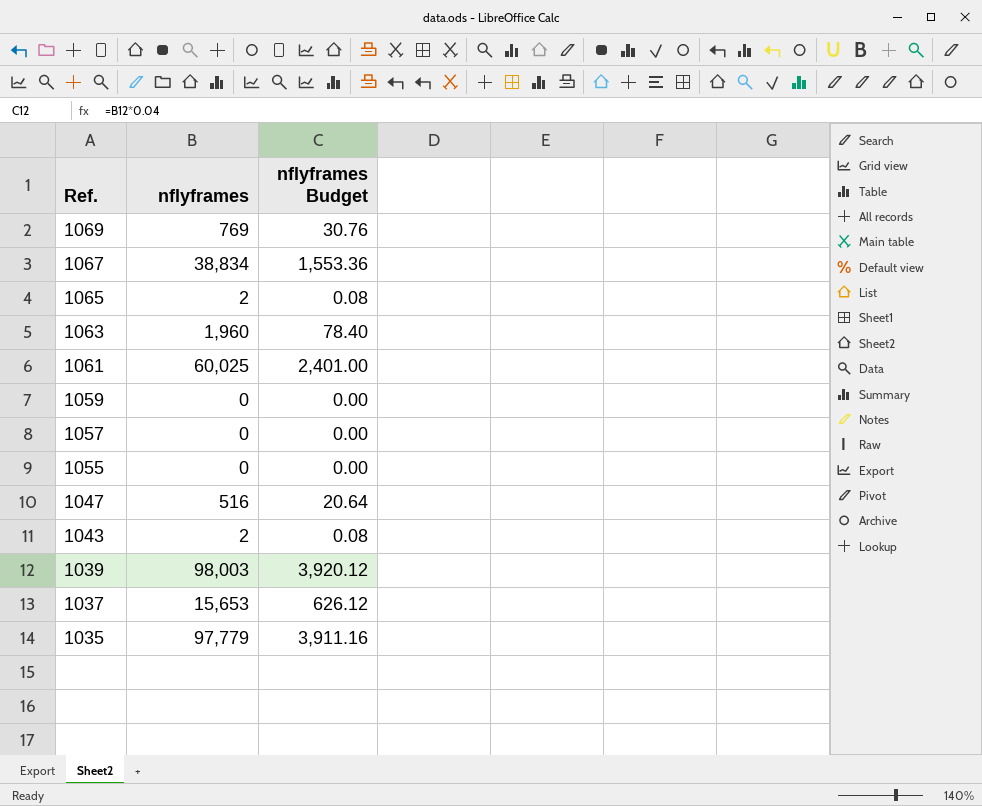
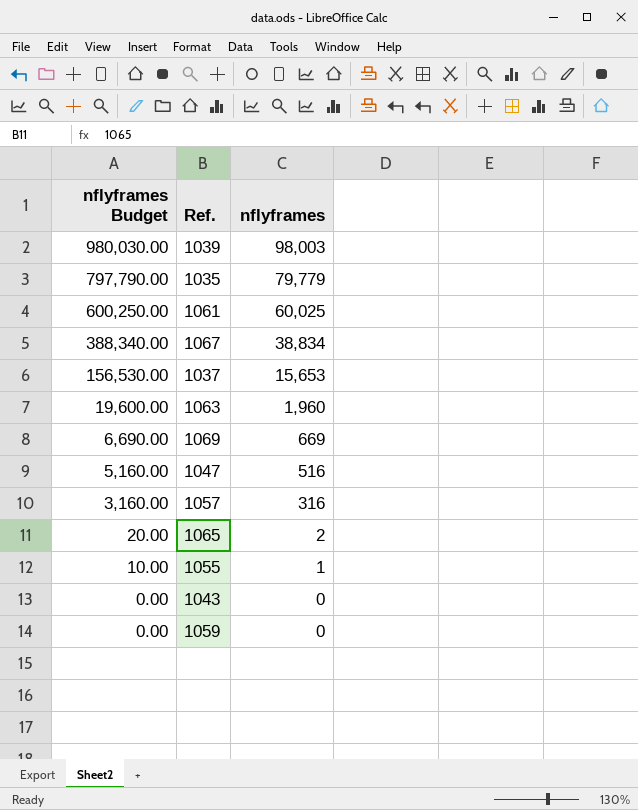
row order: Ref. descending -> nflyframes Budget descending
column nflyframes Budget | formula: [nflyframes] * 0.04 -> [nflyframes] * 10
column nflyframes Budget | position: 3 -> 1
1035 | nflyframes: 97,779 -> 79,779
1069 | nflyframes: 769 -> 669
1057 | nflyframes: 0 -> 316
1055 | nflyframes: 0 -> 1
1043 | nflyframes: 2 -> 0

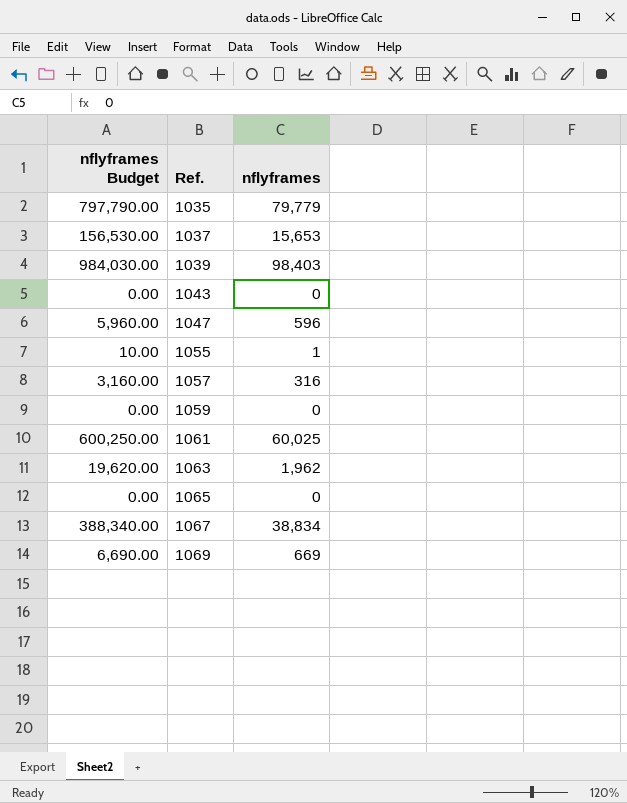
row order: nflyframes Budget descending -> Ref. ascending
1039 | nflyframes Budget: 980,030.00 -> 984,030.00
1039 | nflyframes: 98,003 -> 98,403
1047 | nflyframes Budget: 5,160.00 -> 5,960.00
1047 | nflyframes: 516 -> 596
1063 | nflyframes Budget: 19,600.00 -> 19,620.00
1063 | nflyframes: 1,960 -> 1,962
1065 | nflyframes Budget: 20.00 -> 0.00
1065 | nflyframes: 2 -> 0

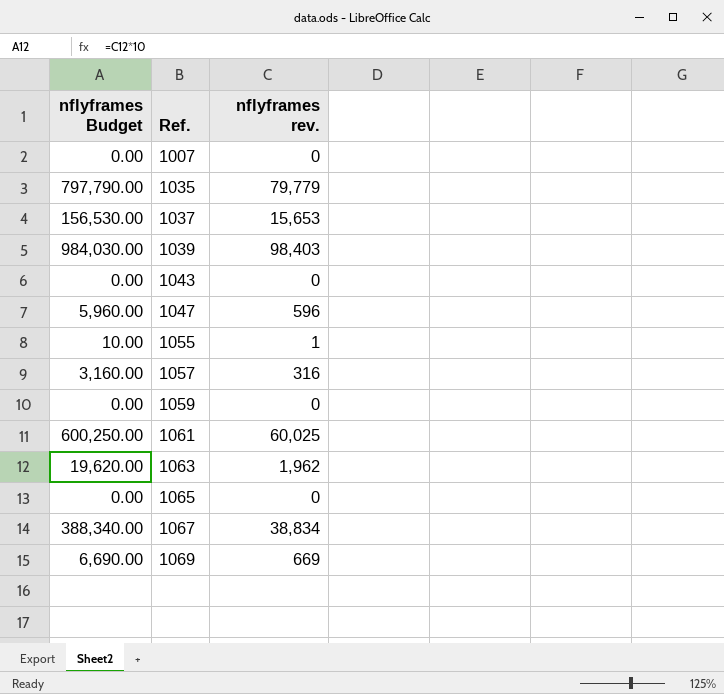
column name: nflyframes -> nflyframes rev.
row 1007: none -> 0.00 | 0

